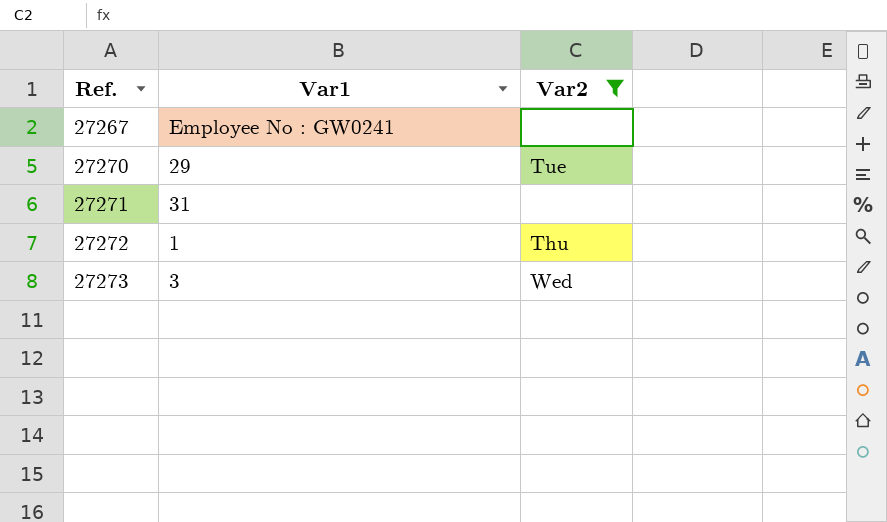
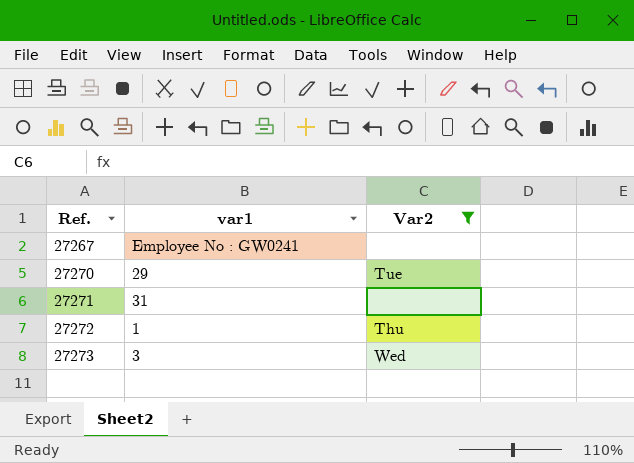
column name: Var1 -> var1

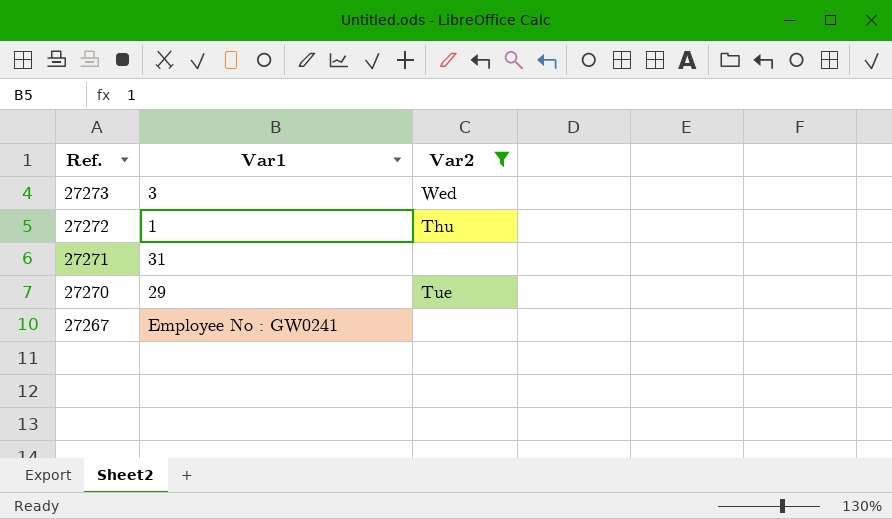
row order: Ref. ascending -> Ref. descending
column name: var1 -> Var1

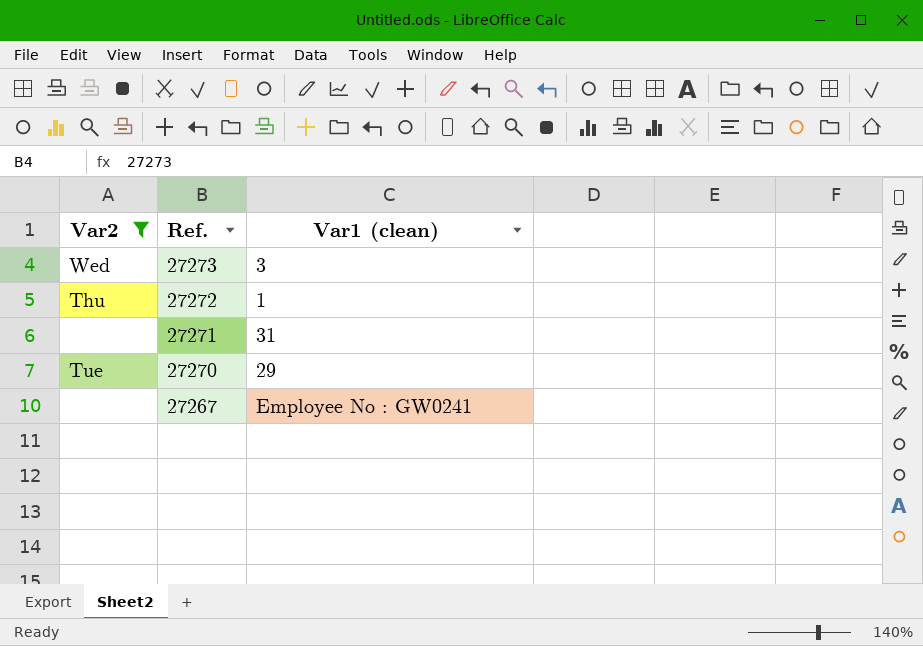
column Var2 | position: 3 -> 1
column name: Var1 -> Var1 (clean)

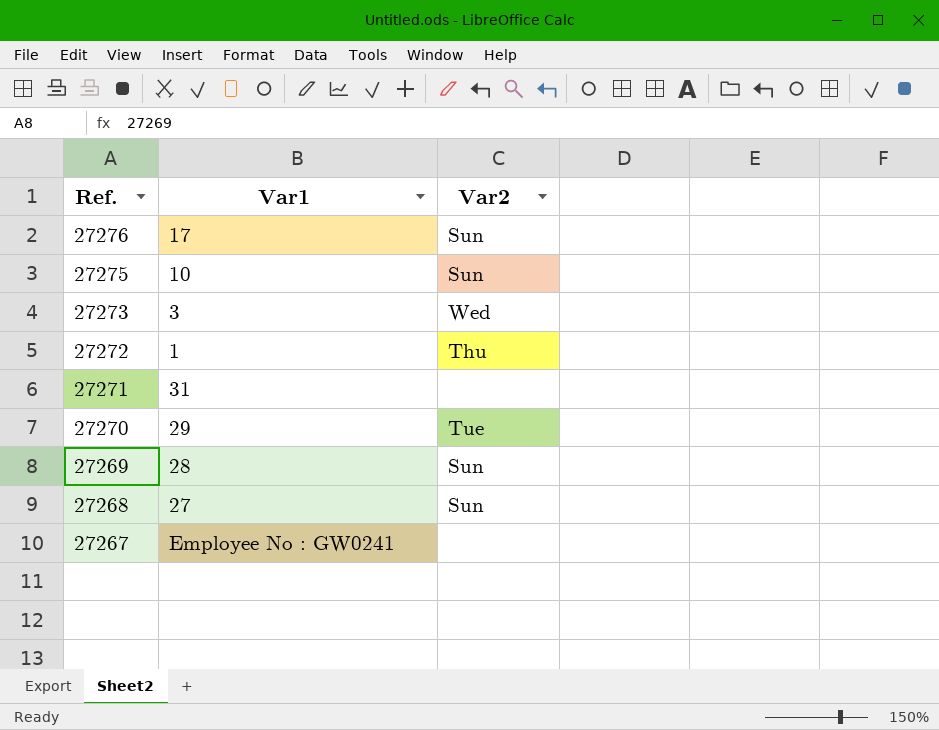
filter: Var2 != Sun -> none
column name: Var1 (clean) -> Var1
column Var2 | position: 1 -> 3

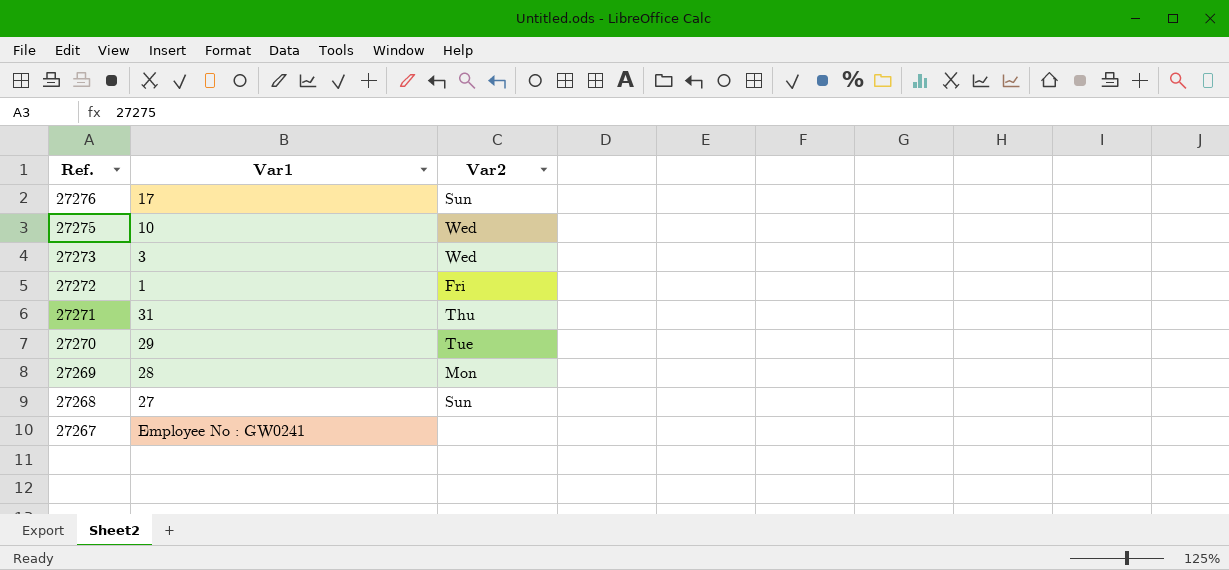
27275 | Var2: Sun -> Wed
27272 | Var2: Thu -> Fri
27271 | Var2: none -> Thu
27269 | Var2: Sun -> Mon

